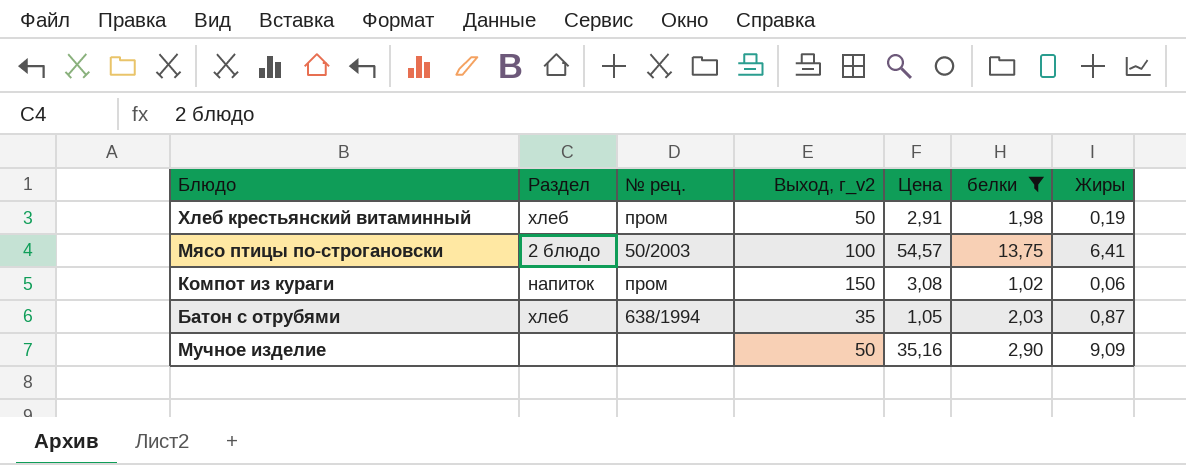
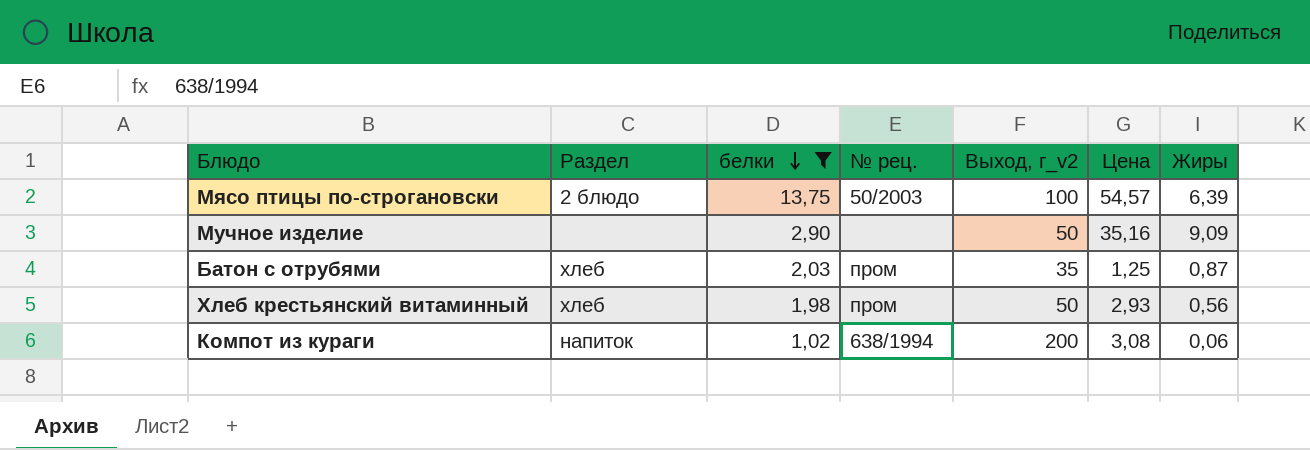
row order: none -> белки descending
column белки | position: 6 -> 3
Мясо птицы по-строгановски | Жиры: 6,41 -> 6,39
Батон с отрубями | № рец.: 638/1994 -> пром
Батон с отрубями | Цена: 1,05 -> 1,25
Хлеб крестьянский витаминный | Цена: 2,91 -> 2,93
Хлеб крестьянский витаминный | Жиры: 0,19 -> 0,56
Компот из кураги | № рец.: пром -> 638/1994
Компот из кураги | Выход, г_v2: 150 -> 200

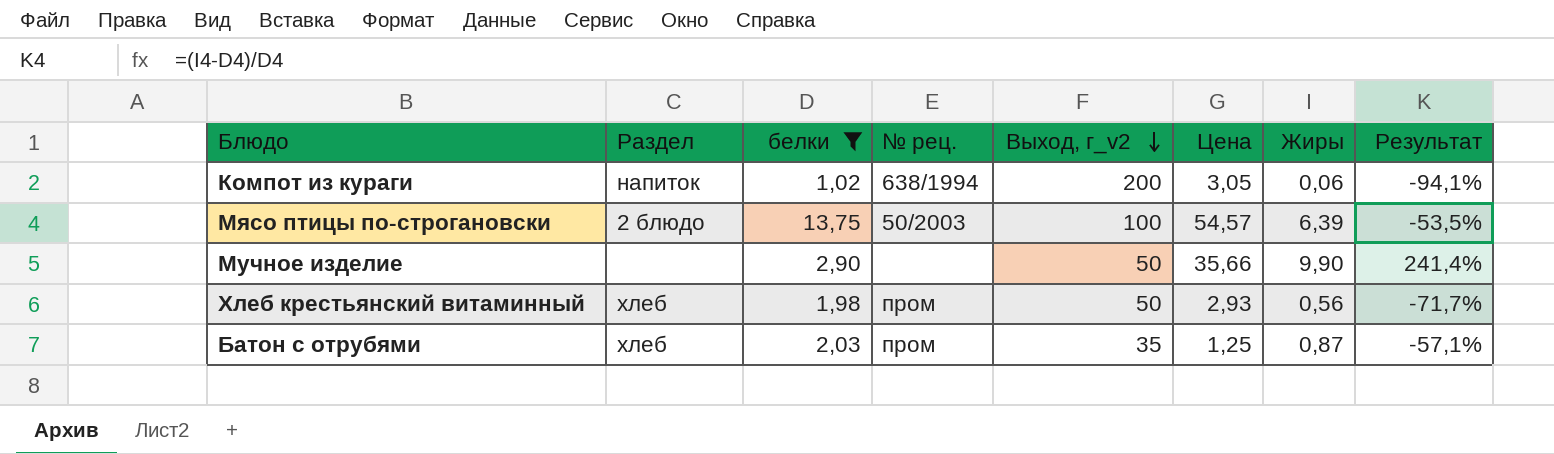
row order: белки descending -> Выход, г_v2 descending
column Результат | formula: none -> ([Жиры] - [белки]) / [белки]
Компот из кураги | Цена: 3,08 -> 3,05
Мучное изделие | Цена: 35,16 -> 35,66
Мучное изделие | Жиры: 9,09 -> 9,90

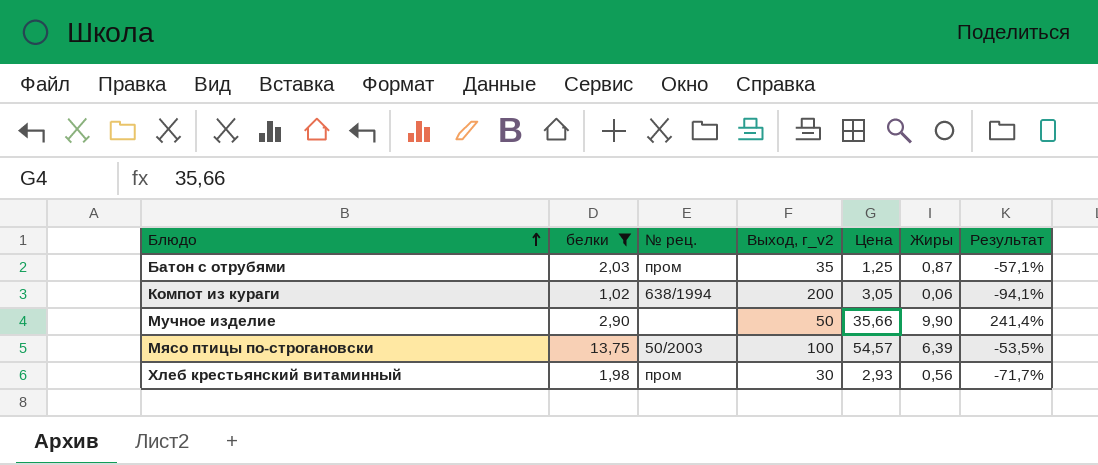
row order: Выход, г_v2 descending -> Блюдо ascending
column Раздел | position: 2 -> none
Хлеб крестьянский витаминный | Выход, г_v2: 50 -> 30

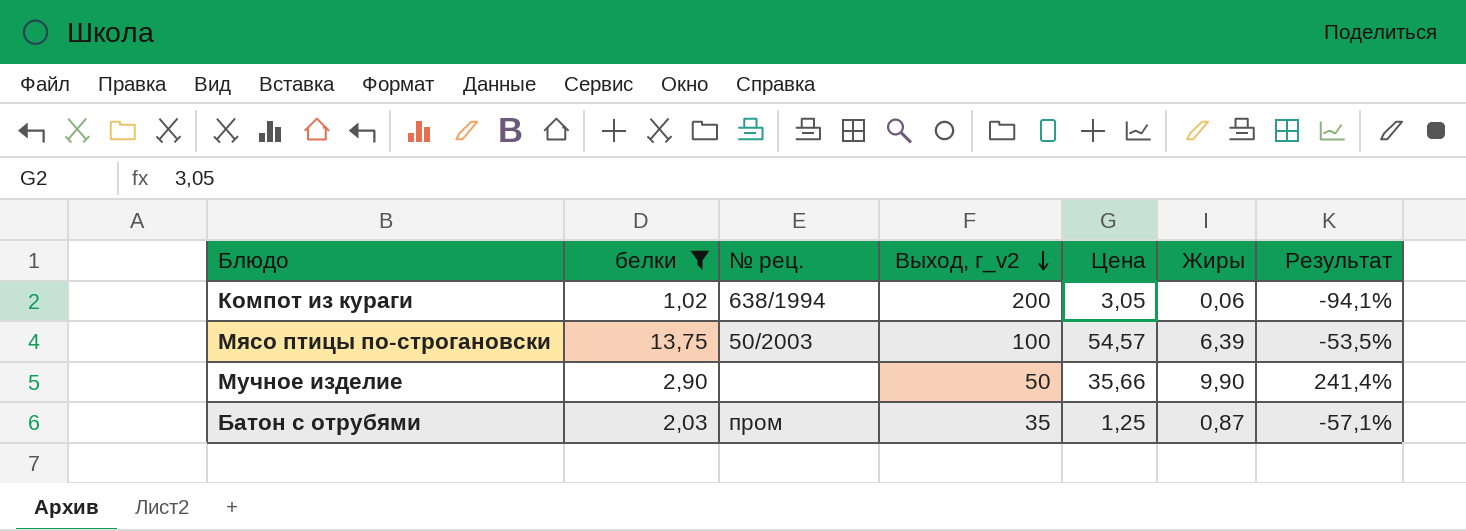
row order: Блюдо ascending -> Выход, г_v2 descending
row Хлеб крестьянский витаминный: 1,98 | пром | 30 | 2,93 | 0,56 | -71,7% -> none

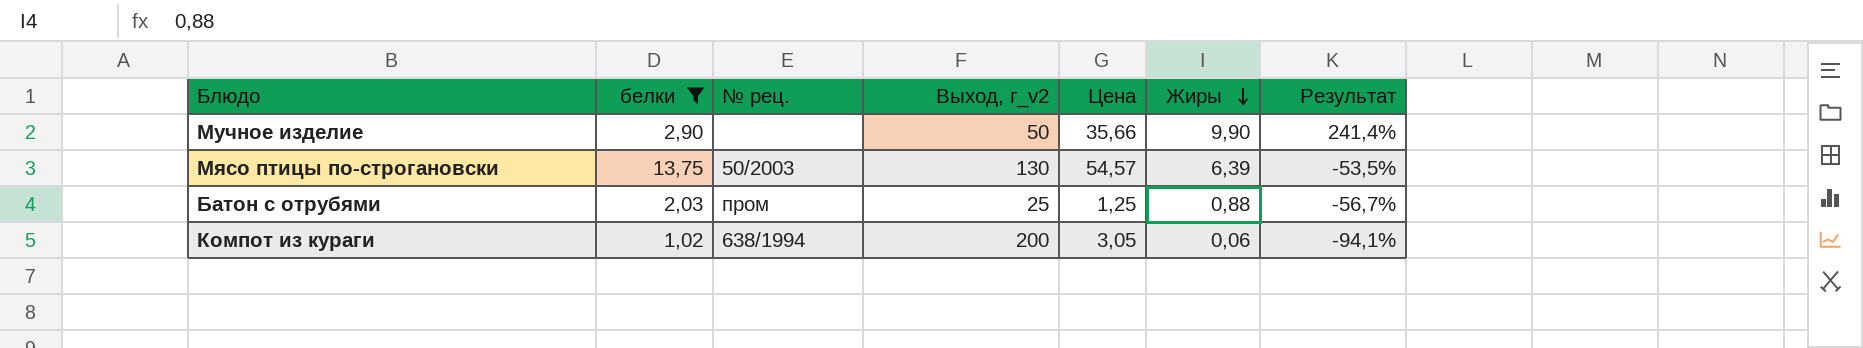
row order: Выход, г_v2 descending -> Жиры descending
Мясо птицы по-строгановски | Выход, г_v2: 100 -> 130
Батон с отрубями | Выход, г_v2: 35 -> 25
Батон с отрубями | Жиры: 0,87 -> 0,88
Батон с отрубями | Результат: -57,1% -> -56,7%

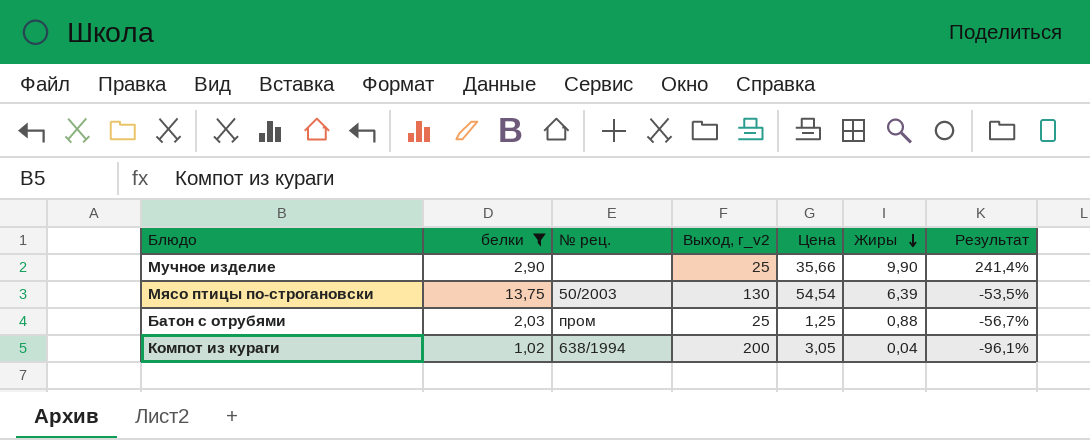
Мучное изделие | Выход, г_v2: 50 -> 25
Мясо птицы по-строгановски | Цена: 54,57 -> 54,54
Компот из кураги | Жиры: 0,06 -> 0,04
Компот из кураги | Результат: -94,1% -> -96,1%

